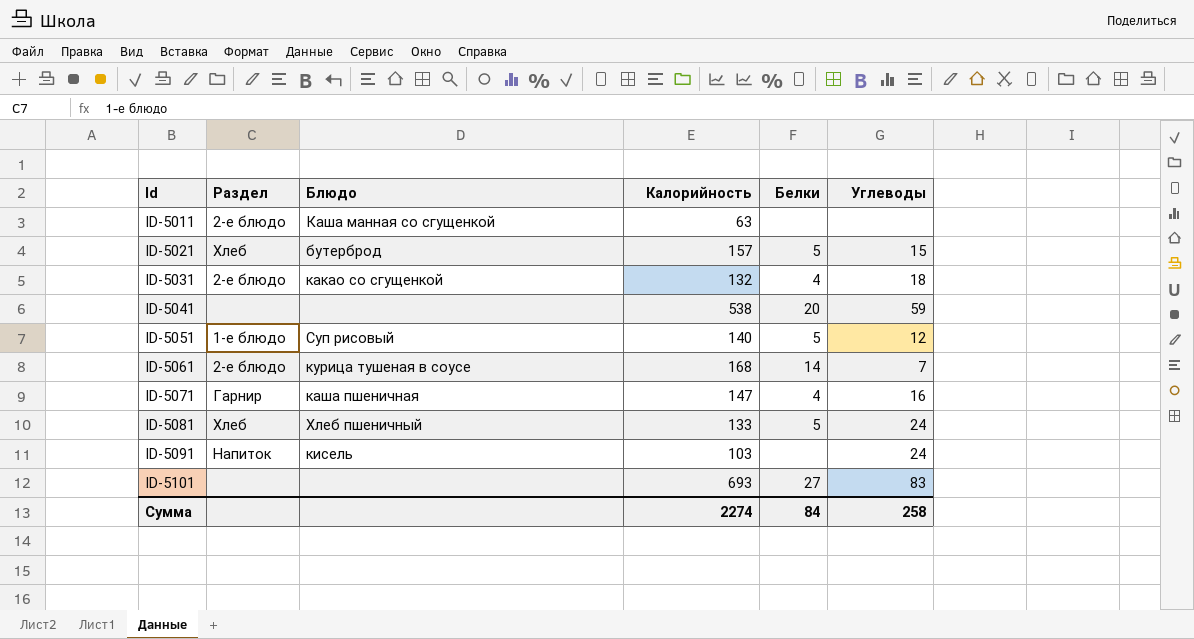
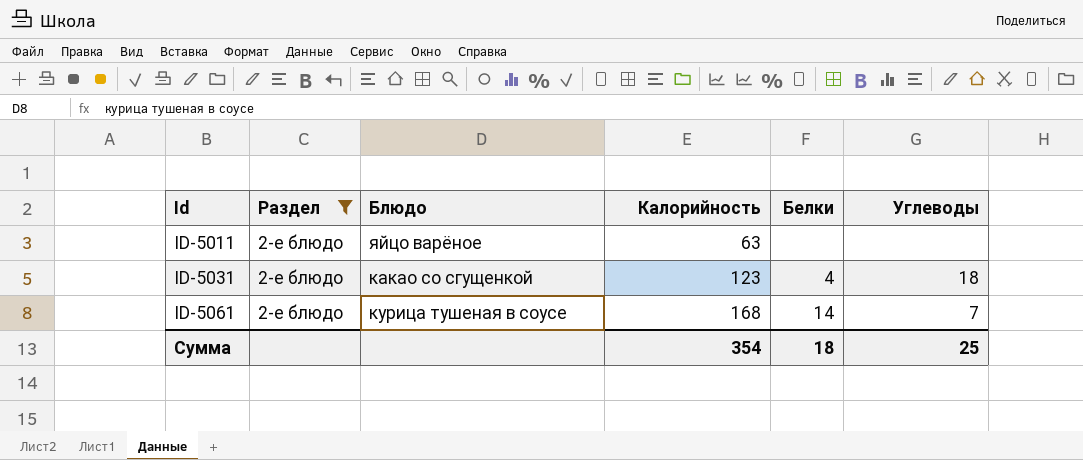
filter: none -> Раздел = 2-е блюдо
ID-5011 | Блюдо: Каша манная со сгущенкой -> яйцо варёное
ID-5031 | Калорийность: 132 -> 123
Сумма | Калорийность: 2274 -> 354
Сумма | Белки: 84 -> 18
Сумма | Углеводы: 258 -> 25

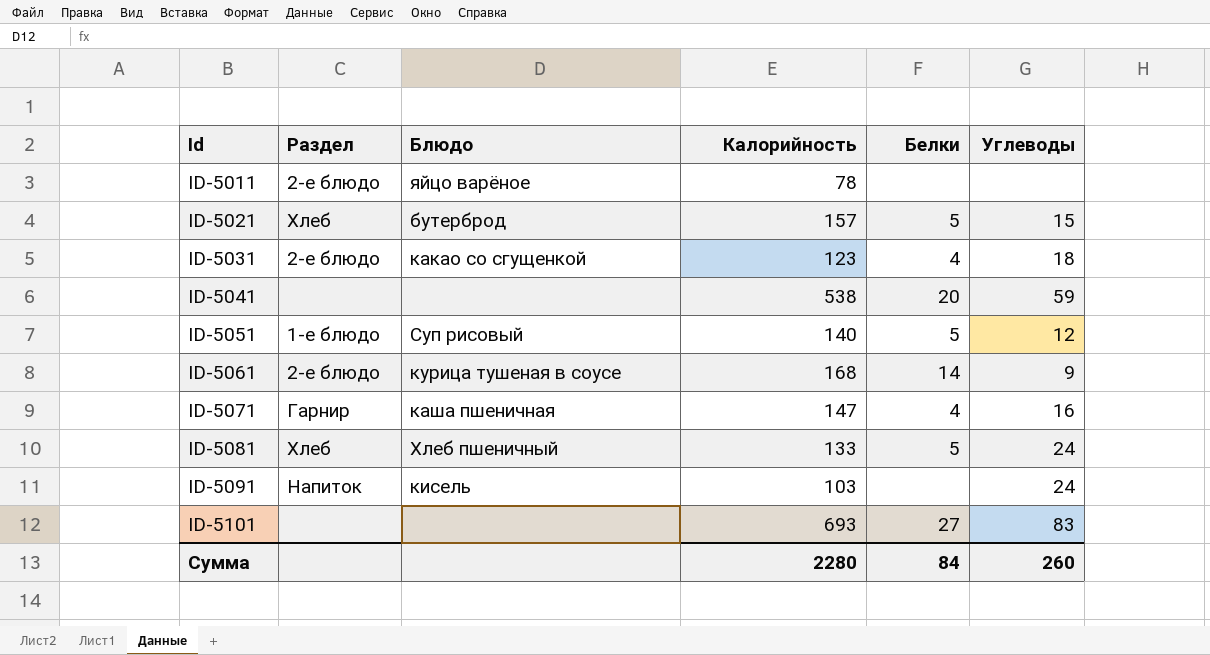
filter: Раздел = 2-е блюдо -> none
ID-5011 | Калорийность: 63 -> 78
ID-5061 | Углеводы: 7 -> 9
Сумма | Калорийность: 354 -> 2280
Сумма | Белки: 18 -> 84
Сумма | Углеводы: 25 -> 260

